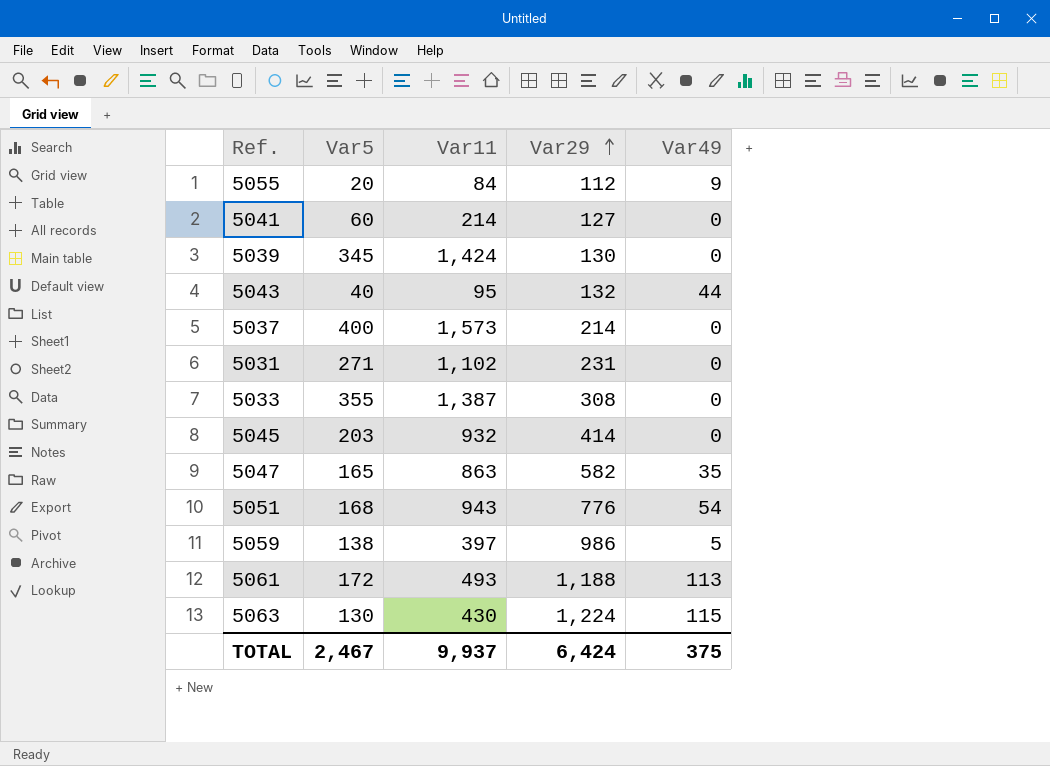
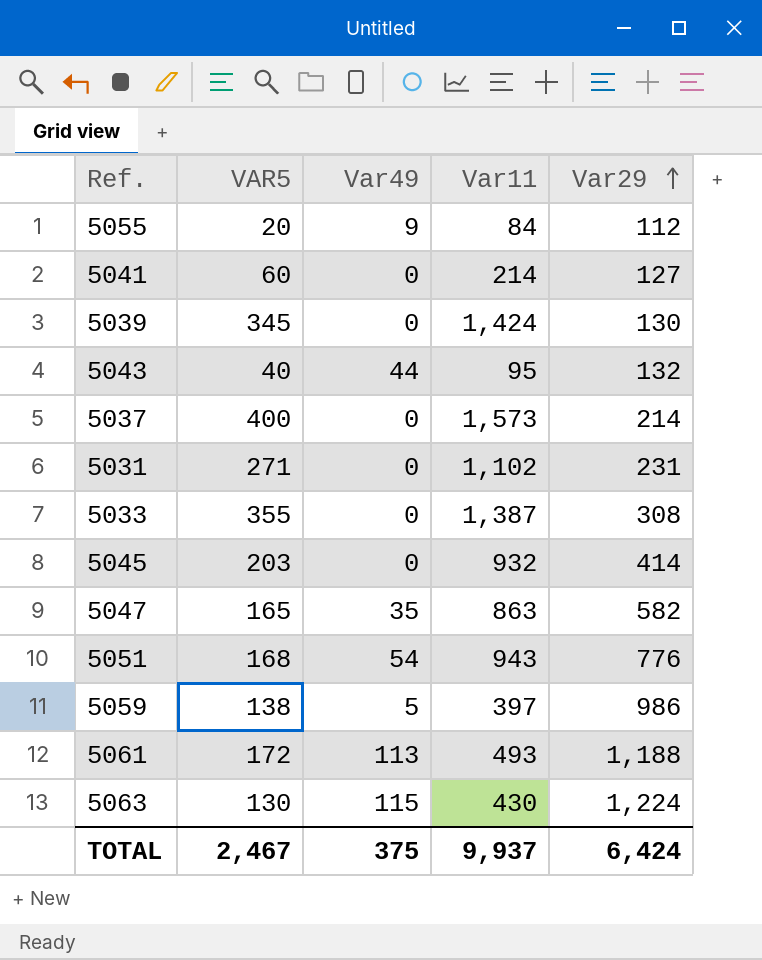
column name: Var5 -> VAR5
column Var49 | position: 5 -> 3

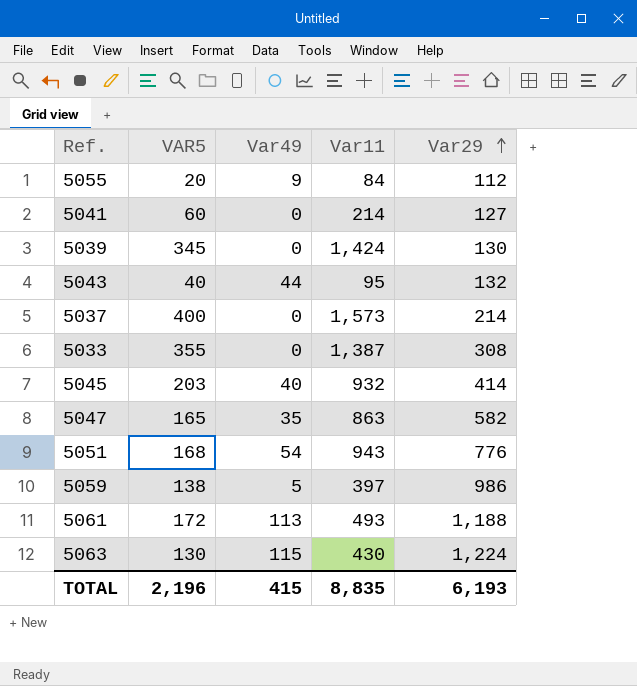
row 5031: 271 | 0 | 1,102 | 231 -> none
5045 | Var49: 0 -> 40
TOTAL | VAR5: 2,467 -> 2,196
TOTAL | Var49: 375 -> 415
TOTAL | Var11: 9,937 -> 8,835
TOTAL | Var29: 6,424 -> 6,193

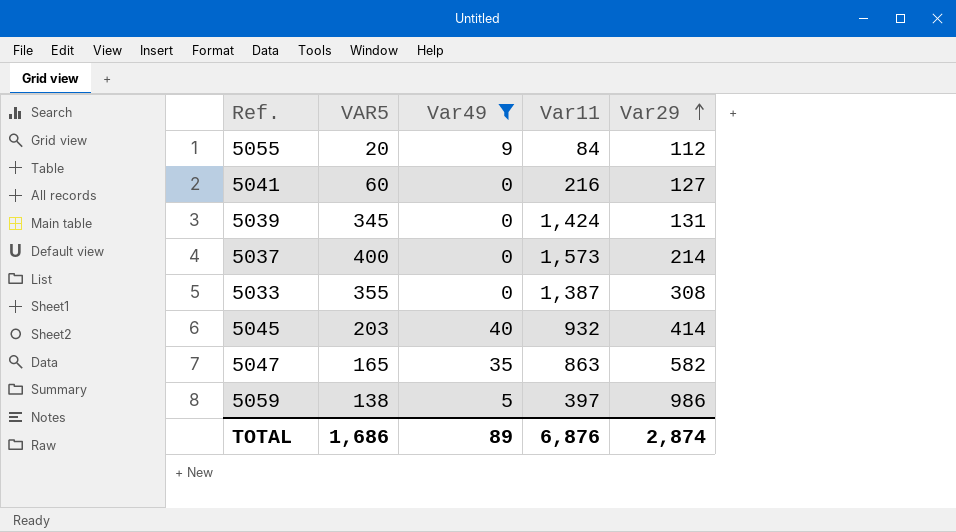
filter: none -> Var49 <= 40
5041 | Var11: 214 -> 216
5039 | Var29: 130 -> 131
TOTAL | VAR5: 2,196 -> 1,686
TOTAL | Var49: 415 -> 89
TOTAL | Var11: 8,835 -> 6,876
TOTAL | Var29: 6,193 -> 2,874

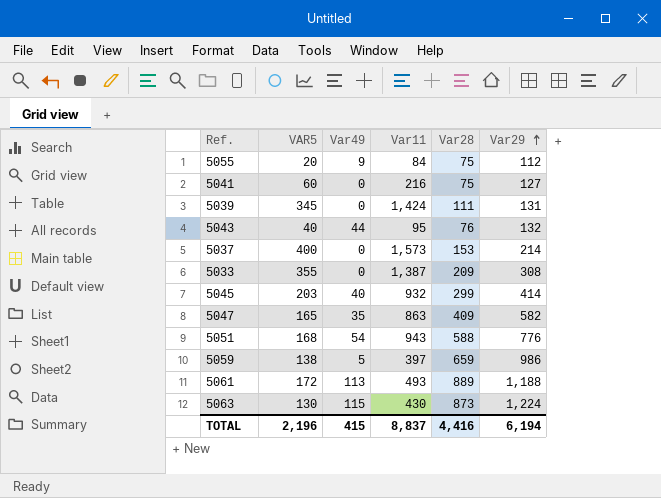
filter: Var49 <= 40 -> none
column Var28 | position: none -> 5
TOTAL | VAR5: 1,686 -> 2,196
TOTAL | Var49: 89 -> 415
TOTAL | Var11: 6,876 -> 8,837
TOTAL | Var29: 2,874 -> 6,194

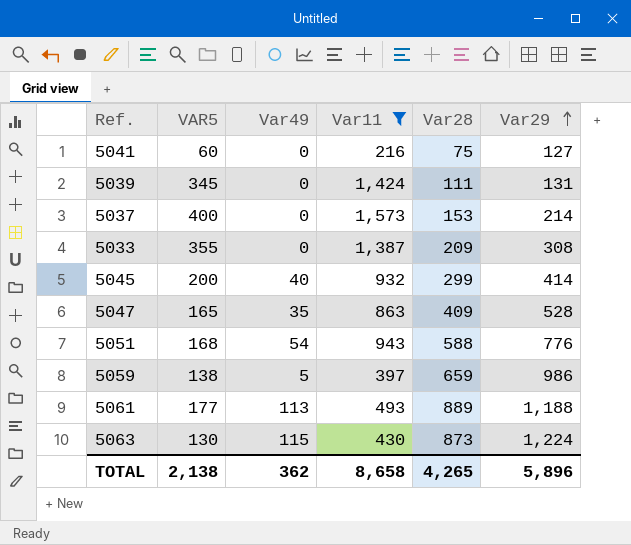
filter: none -> Var11 >= 216
5045 | VAR5: 203 -> 200
5047 | Var29: 582 -> 528
5061 | VAR5: 172 -> 177
TOTAL | VAR5: 2,196 -> 2,138
TOTAL | Var49: 415 -> 362
TOTAL | Var11: 8,837 -> 8,658
TOTAL | Var28: 4,416 -> 4,265
TOTAL | Var29: 6,194 -> 5,896

